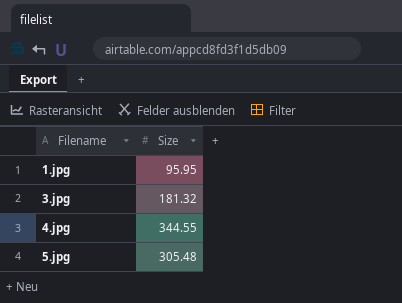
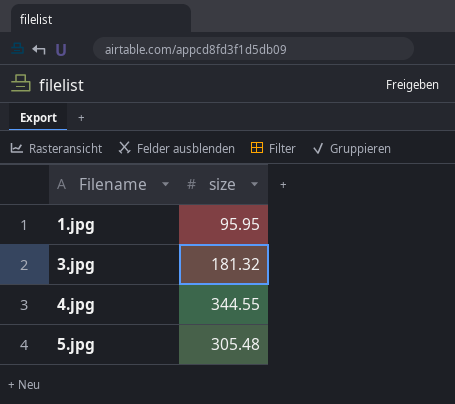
column name: Size -> size

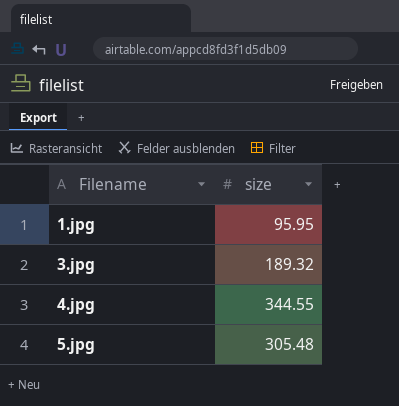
3.jpg | size: 181.32 -> 189.32

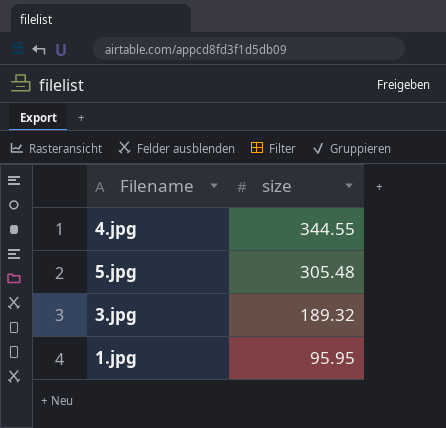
row order: Filename ascending -> size descending

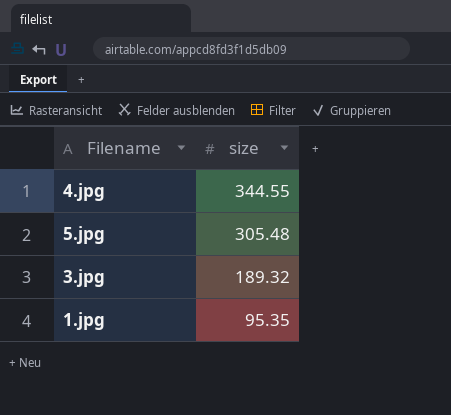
1.jpg | size: 95.95 -> 95.35

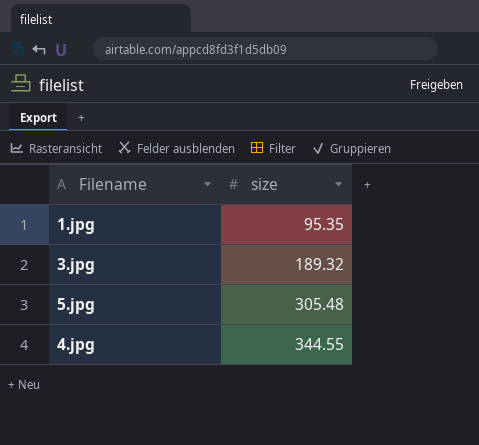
row order: size descending -> size ascending

